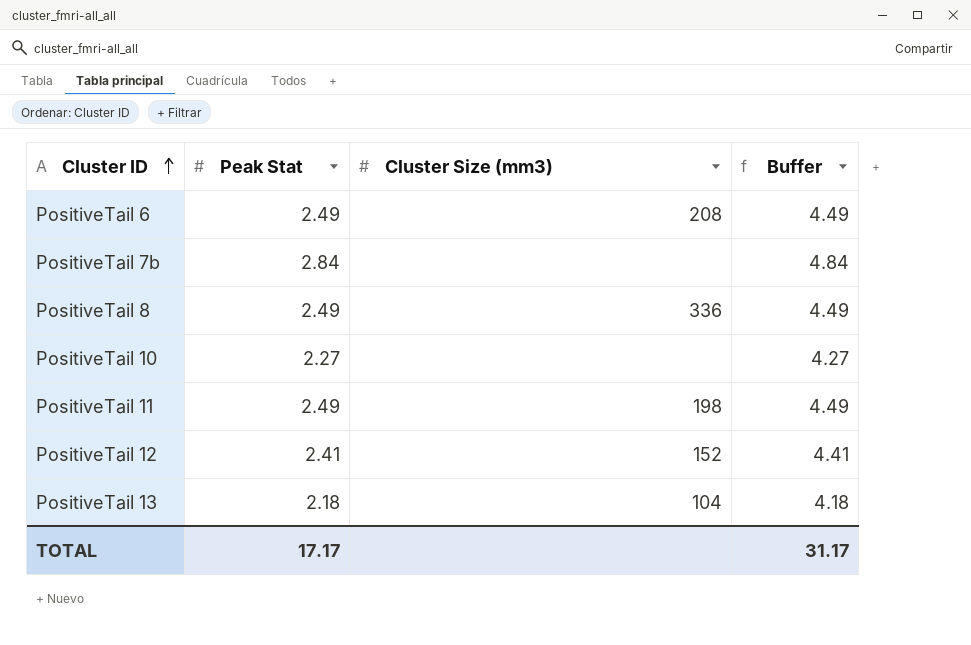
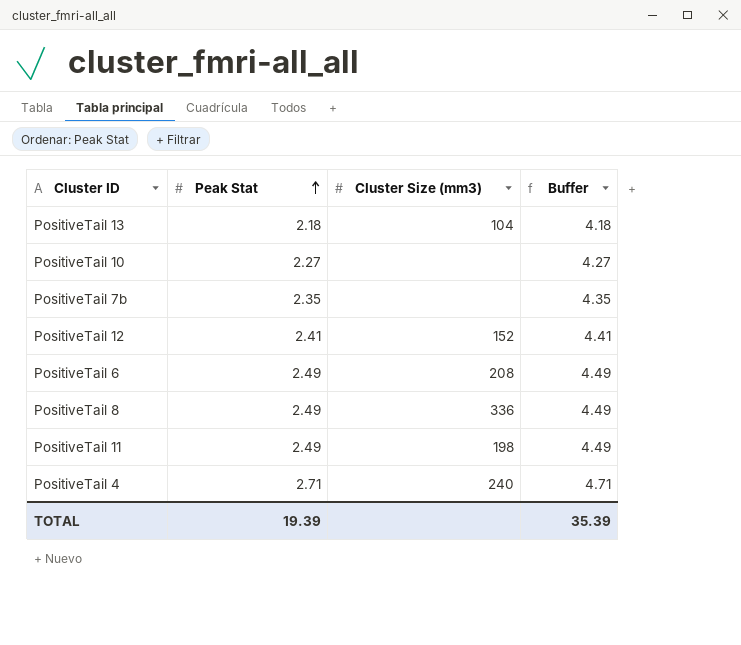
row order: Cluster ID ascending -> Peak Stat ascending
PositiveTail 7b | Peak Stat: 2.84 -> 2.35
PositiveTail 7b | Buffer: 4.84 -> 4.35
row PositiveTail 4: none -> 2.71 | 240 | 4.71
TOTAL | Peak Stat: 17.17 -> 19.39
TOTAL | Buffer: 31.17 -> 35.39

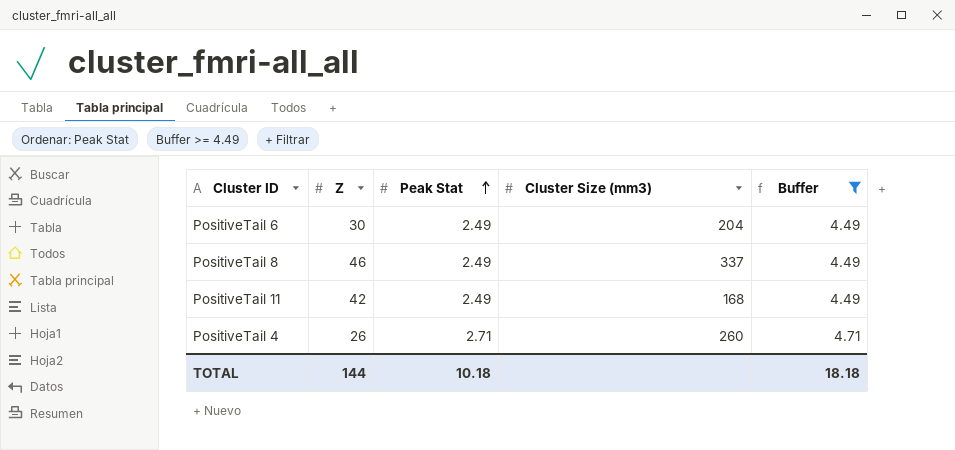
filter: none -> Buffer >= 4.49
column Z | position: none -> 2
PositiveTail 6 | Cluster Size (mm3): 208 -> 204
PositiveTail 8 | Cluster Size (mm3): 336 -> 337
PositiveTail 11 | Cluster Size (mm3): 198 -> 168
PositiveTail 4 | Cluster Size (mm3): 240 -> 260
TOTAL | Peak Stat: 19.39 -> 10.18
TOTAL | Buffer: 35.39 -> 18.18

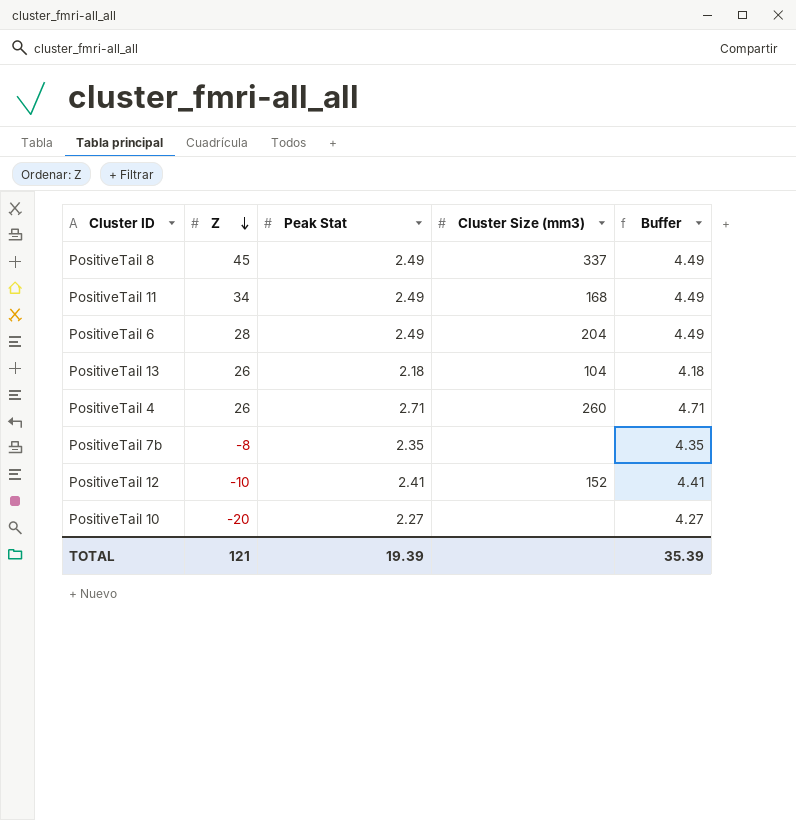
filter: Buffer >= 4.49 -> none
row order: Peak Stat ascending -> Z descending
PositiveTail 8 | Z: 46 -> 45
PositiveTail 11 | Z: 42 -> 34
PositiveTail 6 | Z: 30 -> 28
TOTAL | Z: 144 -> 121
TOTAL | Peak Stat: 10.18 -> 19.39
TOTAL | Buffer: 18.18 -> 35.39

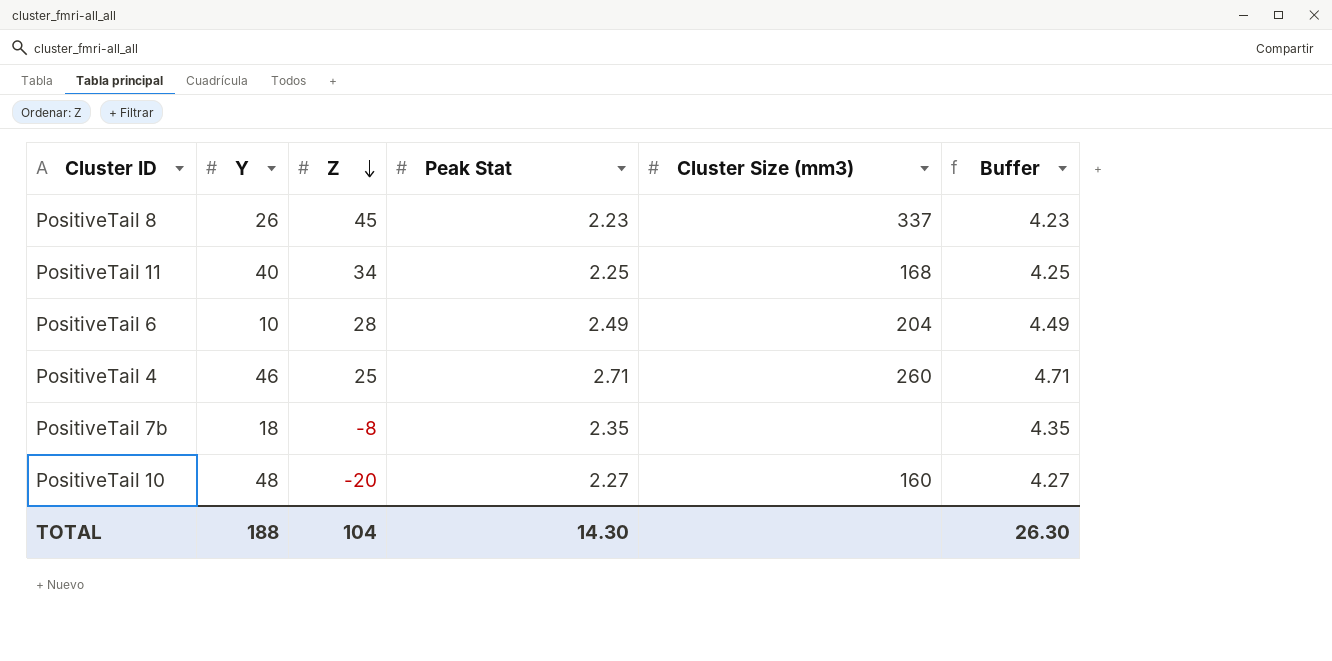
column Y | position: none -> 2
row PositiveTail 13: 26 | 2.18 | 104 | 4.18 -> none
row PositiveTail 12: -10 | 2.41 | 152 | 4.41 -> none
PositiveTail 8 | Peak Stat: 2.49 -> 2.23
PositiveTail 8 | Buffer: 4.49 -> 4.23
PositiveTail 11 | Peak Stat: 2.49 -> 2.25
PositiveTail 11 | Buffer: 4.49 -> 4.25
PositiveTail 4 | Z: 26 -> 25
PositiveTail 10 | Cluster Size (mm3): none -> 160
TOTAL | Z: 121 -> 104
TOTAL | Peak Stat: 19.39 -> 14.30
TOTAL | Buffer: 35.39 -> 26.30

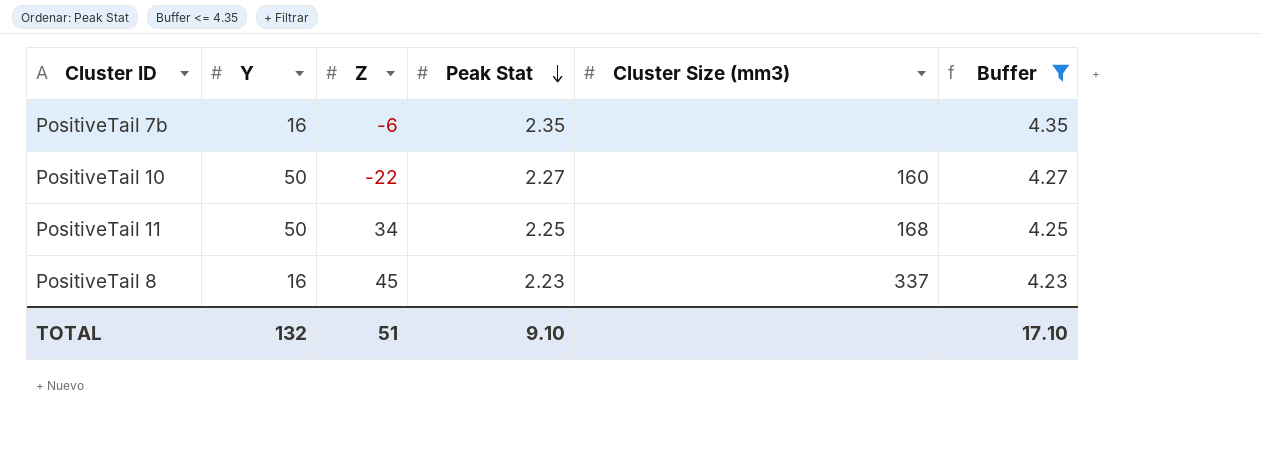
filter: none -> Buffer <= 4.35
row order: Z descending -> Peak Stat descending
PositiveTail 7b | Y: 18 -> 16
PositiveTail 7b | Z: -8 -> -6
PositiveTail 10 | Y: 48 -> 50
PositiveTail 10 | Z: -20 -> -22
PositiveTail 11 | Y: 40 -> 50
PositiveTail 8 | Y: 26 -> 16
TOTAL | Y: 188 -> 132
TOTAL | Z: 104 -> 51
TOTAL | Peak Stat: 14.30 -> 9.10
TOTAL | Buffer: 26.30 -> 17.10

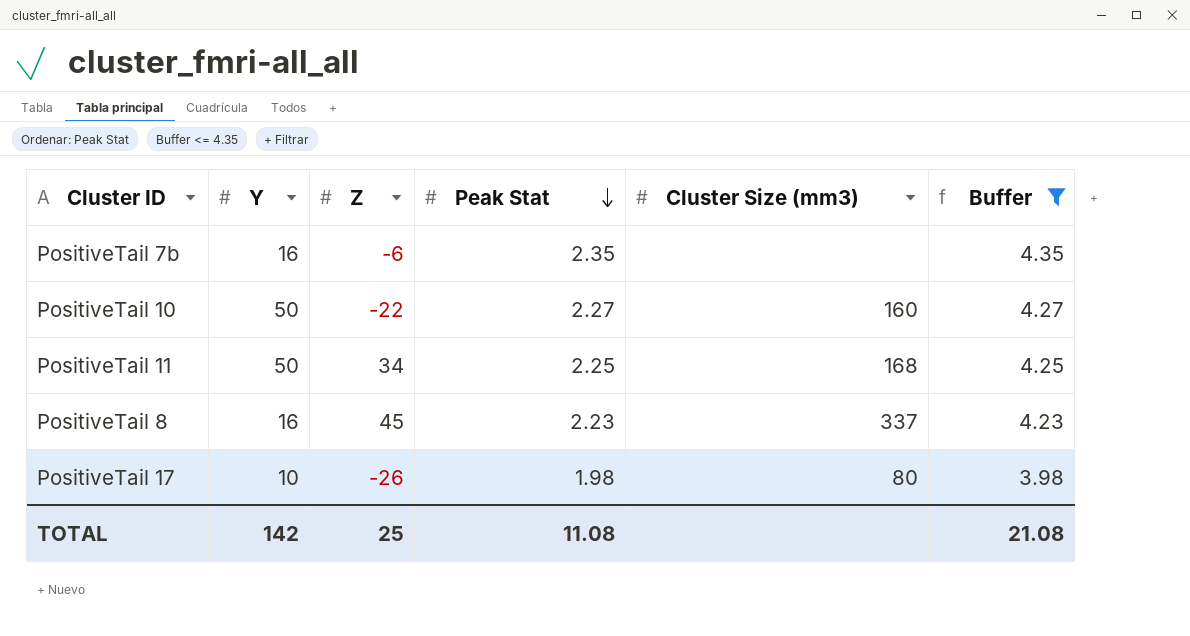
row PositiveTail 17: none -> 10 | -26 | 1.98 | 80 | 3.98
TOTAL | Y: 132 -> 142
TOTAL | Z: 51 -> 25
TOTAL | Peak Stat: 9.10 -> 11.08
TOTAL | Buffer: 17.10 -> 21.08

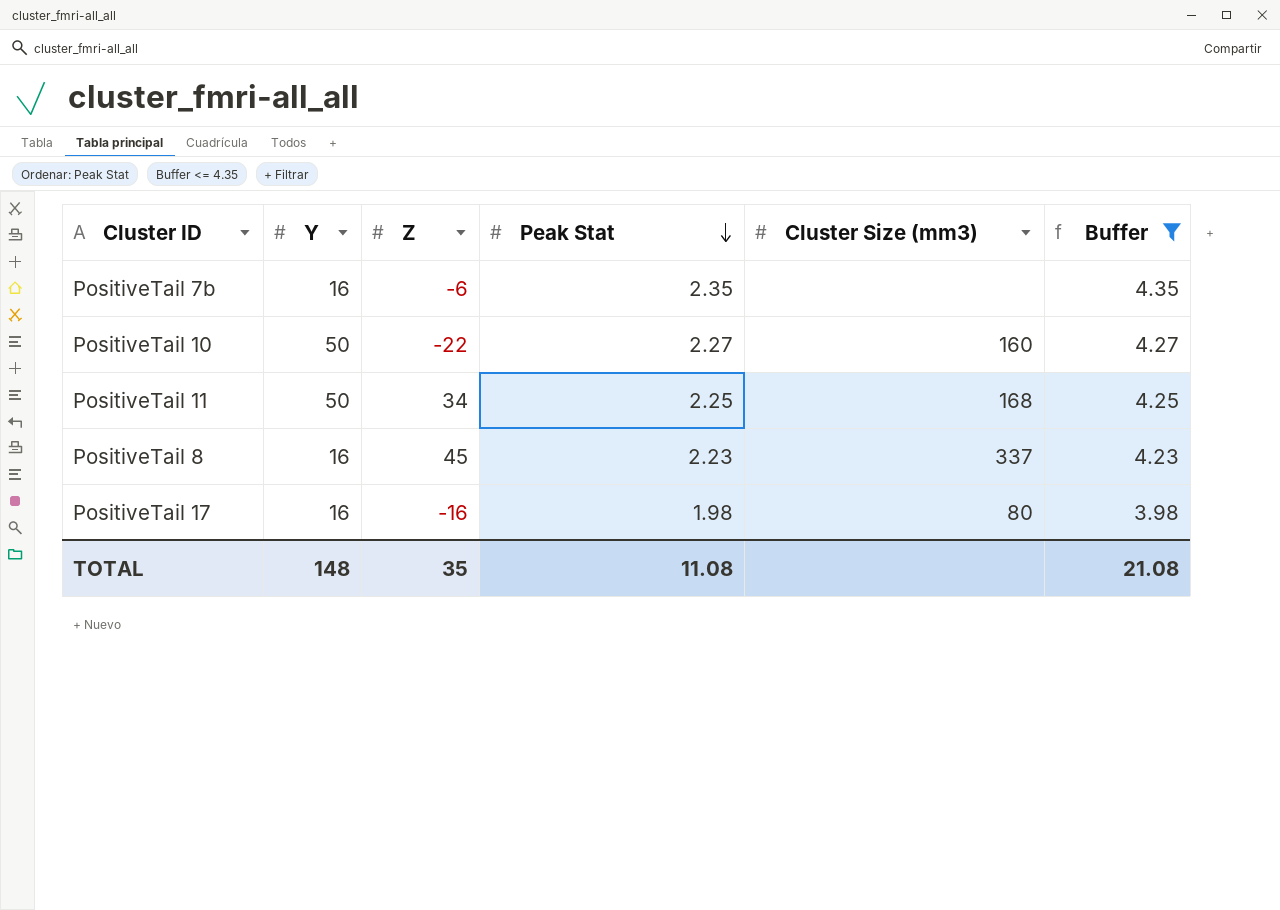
PositiveTail 17 | Y: 10 -> 16
PositiveTail 17 | Z: -26 -> -16
TOTAL | Y: 142 -> 148
TOTAL | Z: 25 -> 35

